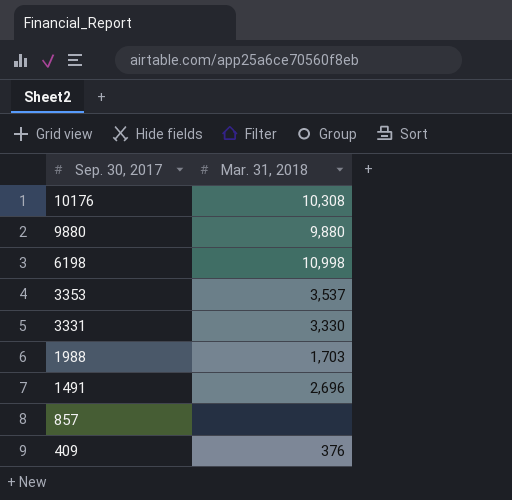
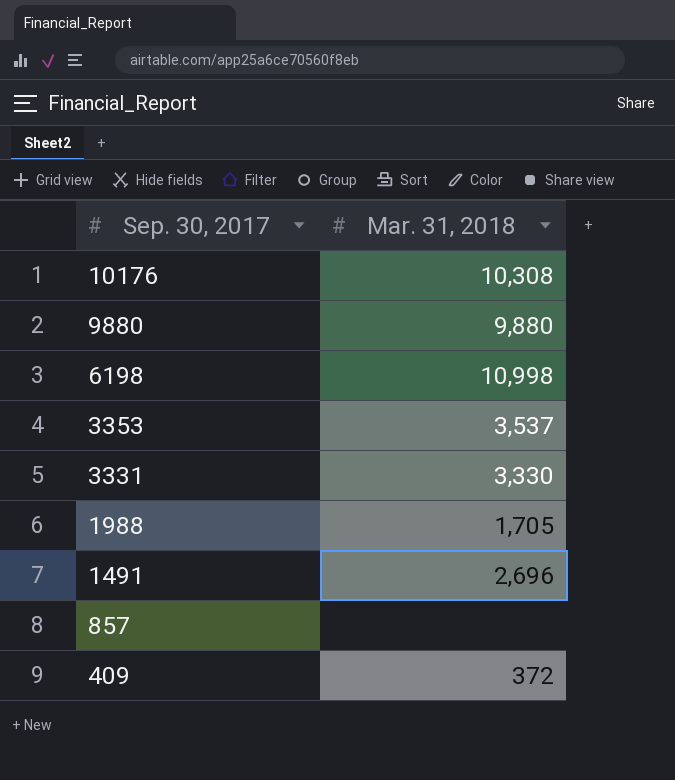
1988 | Mar. 31, 2018: 1,703 -> 1,705
409 | Mar. 31, 2018: 376 -> 372

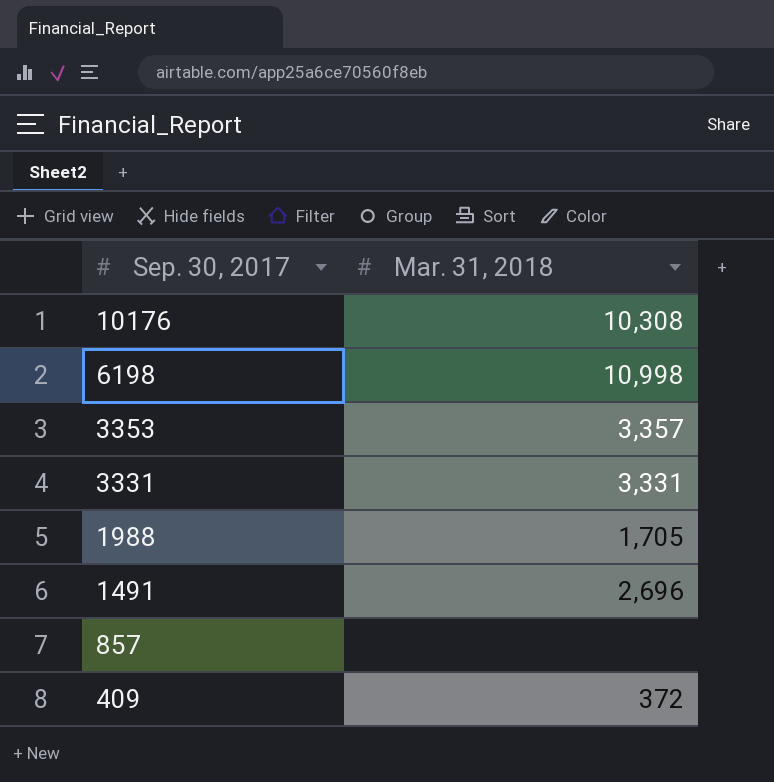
row 9880: 9,880 -> none
3353 | Mar. 31, 2018: 3,537 -> 3,357
3331 | Mar. 31, 2018: 3,330 -> 3,331

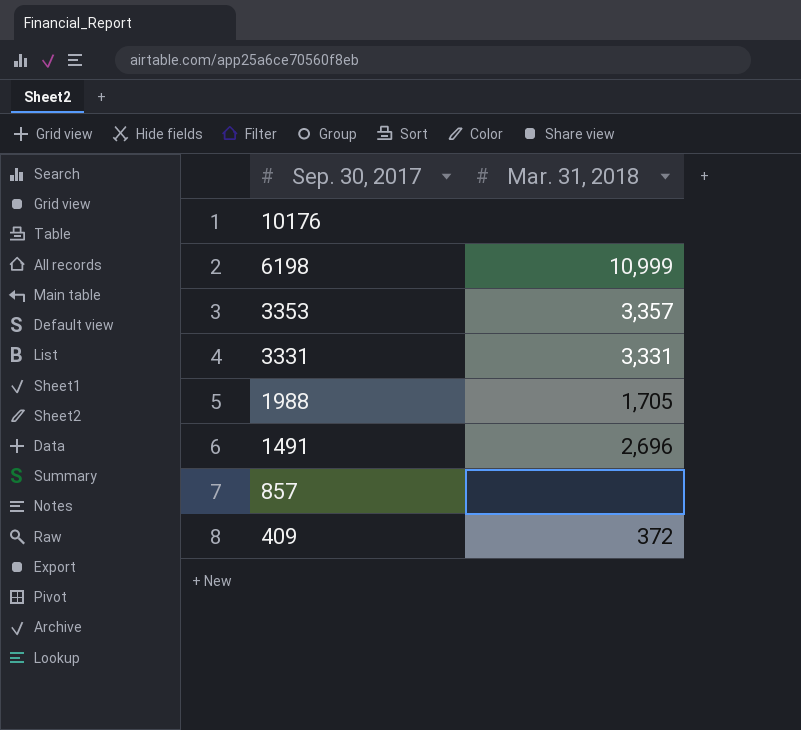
10176 | Mar. 31, 2018: 10,308 -> none
6198 | Mar. 31, 2018: 10,998 -> 10,999

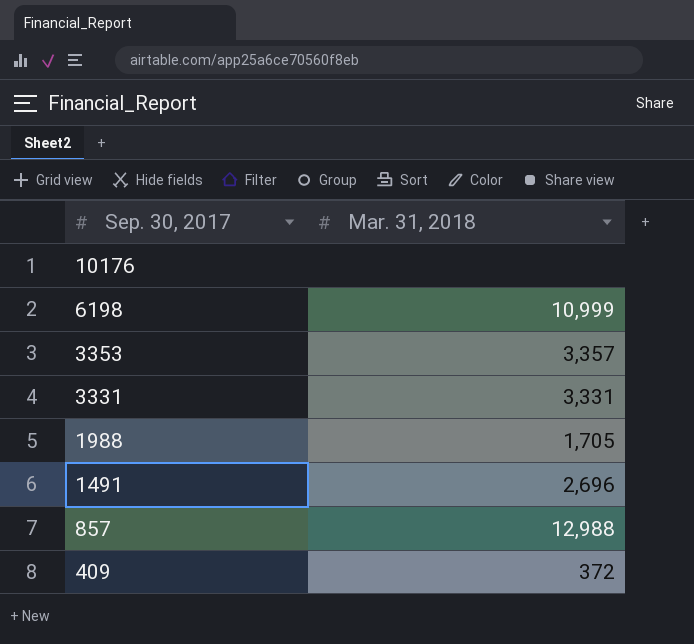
857 | Mar. 31, 2018: none -> 12,988

